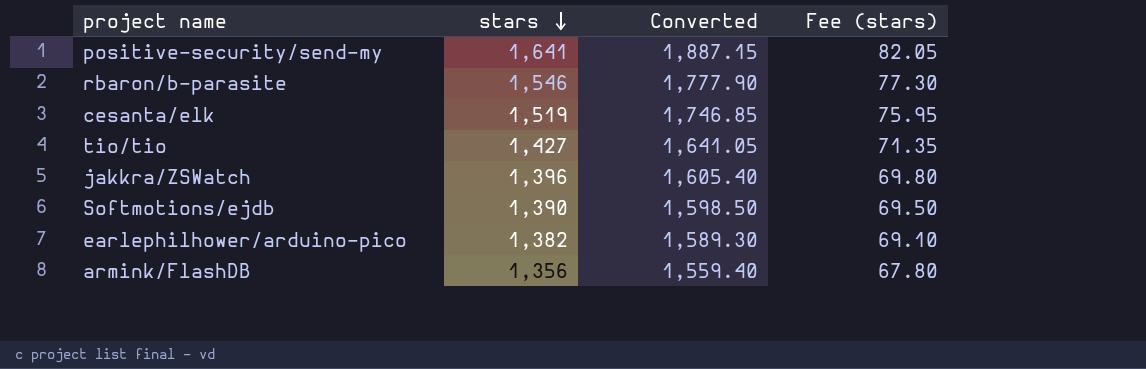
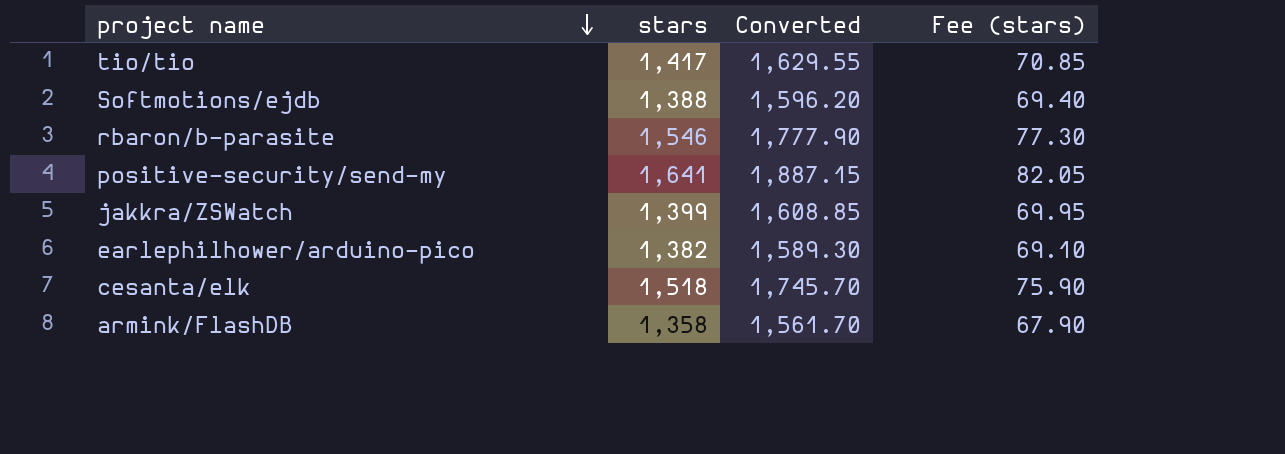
row order: stars descending -> project name descending
tio/tio | stars: 1,427 -> 1,417
tio/tio | Converted: 1,641.05 -> 1,629.55
tio/tio | Fee (stars): 71.35 -> 70.85
Softmotions/ejdb | stars: 1,390 -> 1,388
Softmotions/ejdb | Converted: 1,598.50 -> 1,596.20
Softmotions/ejdb | Fee (stars): 69.50 -> 69.40
jakkra/ZSWatch | stars: 1,396 -> 1,399
jakkra/ZSWatch | Converted: 1,605.40 -> 1,608.85
jakkra/ZSWatch | Fee (stars): 69.80 -> 69.95
cesanta/elk | stars: 1,519 -> 1,518
cesanta/elk | Converted: 1,746.85 -> 1,745.70
cesanta/elk | Fee (stars): 75.95 -> 75.90
armink/FlashDB | stars: 1,356 -> 1,358
armink/FlashDB | Converted: 1,559.40 -> 1,561.70
armink/FlashDB | Fee (stars): 67.80 -> 67.90

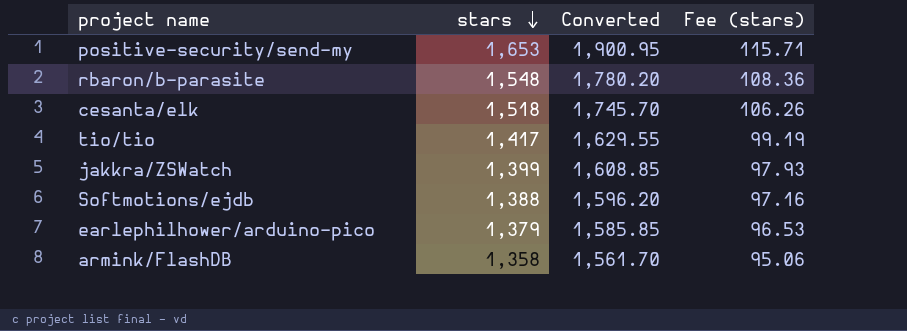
row order: project name descending -> stars descending
column Fee (stars) | formula: [stars] * 0.05 -> [stars] * 0.07
positive-security/send-my | stars: 1,641 -> 1,653
positive-security/send-my | Converted: 1,887.15 -> 1,900.95
rbaron/b-parasite | stars: 1,546 -> 1,548
rbaron/b-parasite | Converted: 1,777.90 -> 1,780.20
earlephilhower/arduino-pico | stars: 1,382 -> 1,379
earlephilhower/arduino-pico | Converted: 1,589.30 -> 1,585.85

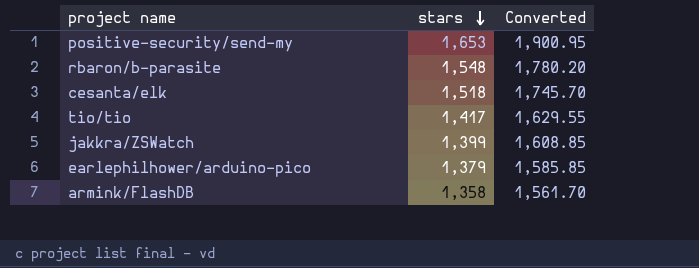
column Fee (stars) | formula: [stars] * 0.07 -> none
row Softmotions/ejdb: 1,388 | 1,596.20 | 97.16 -> none

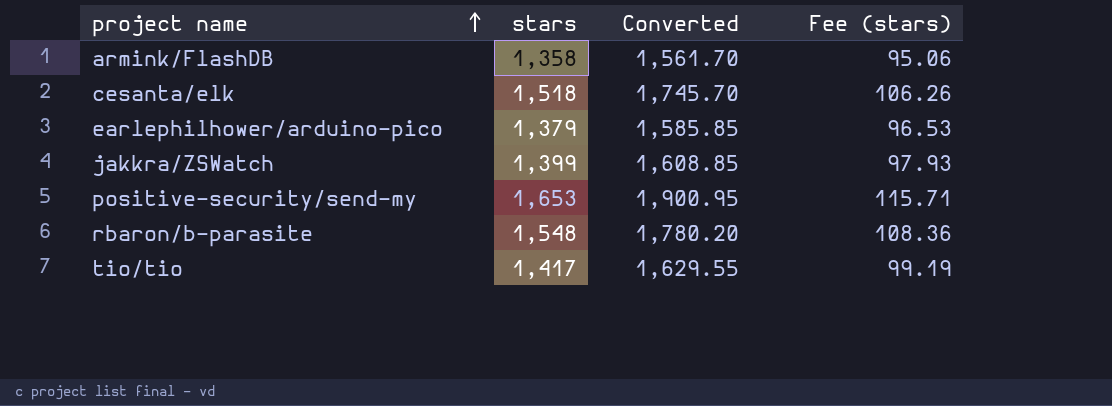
row order: stars descending -> project name ascending
column Fee (stars) | formula: none -> [stars] * 0.07

